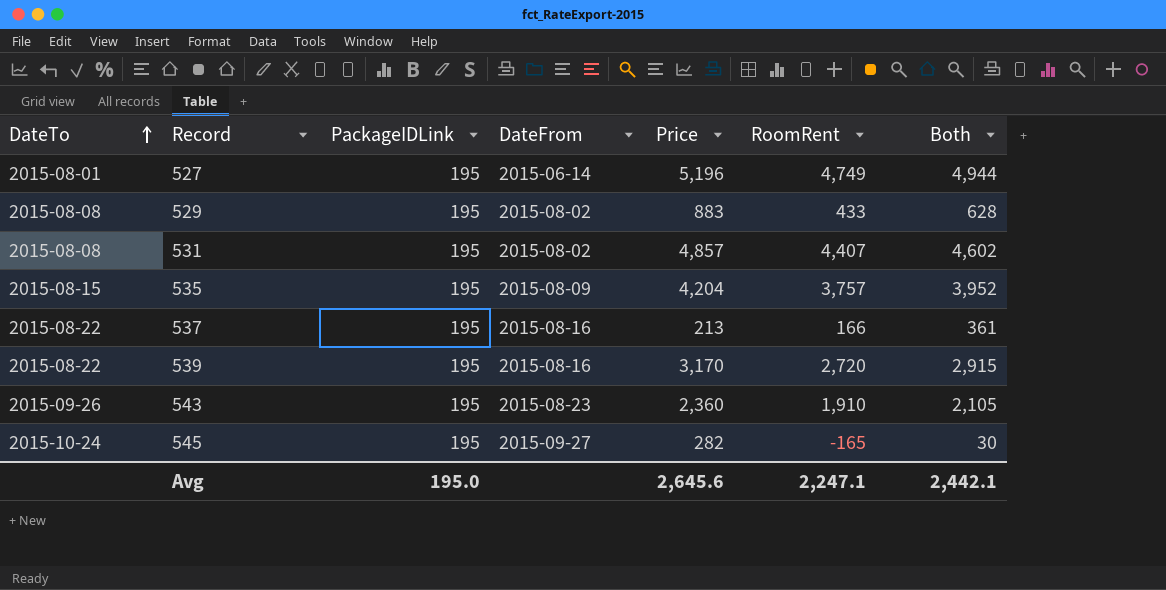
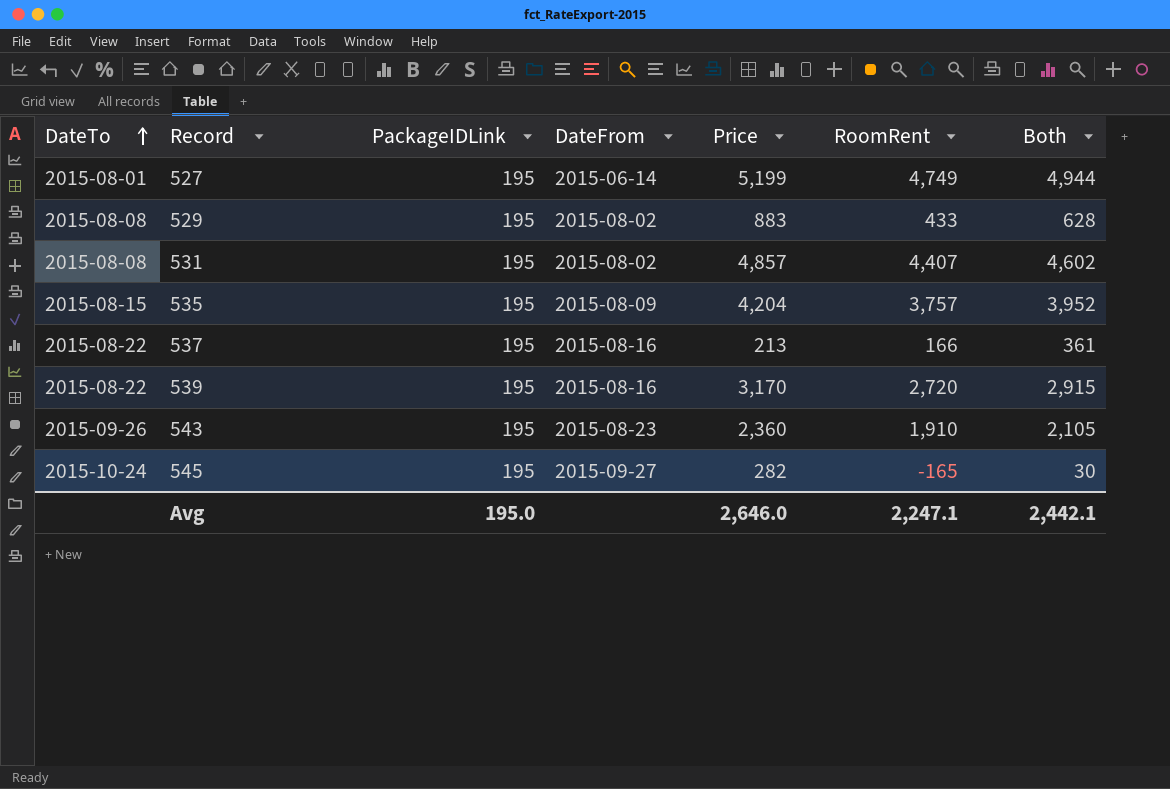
527 | Price: 5,196 -> 5,199
Avg | Price: 2,645.6 -> 2,646.0

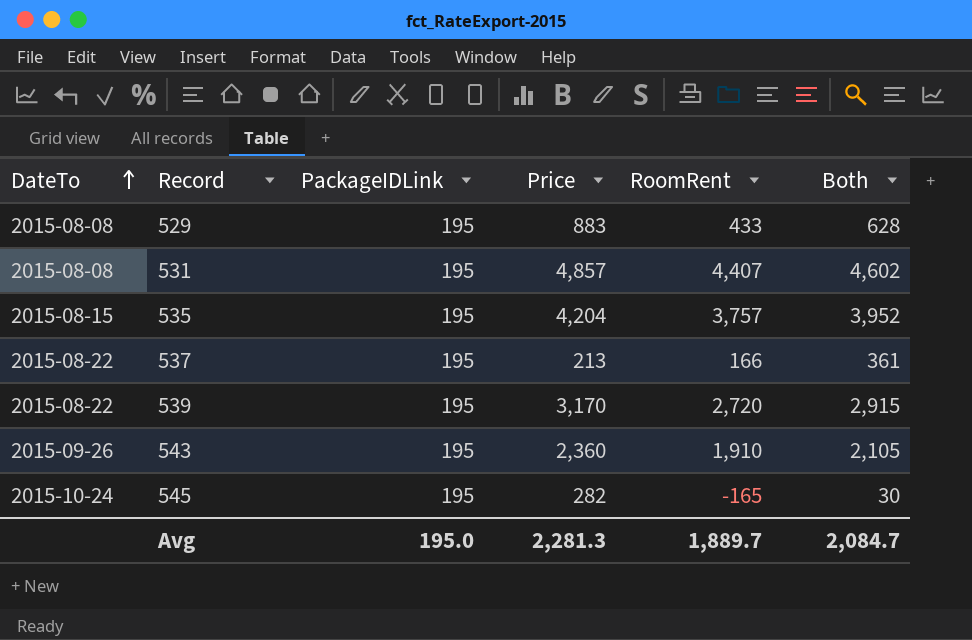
column DateFrom | position: 4 -> none
row 527: 2015-08-01 | 195 | 2015-06-14 | 5,199 | 4,749 | 4,944 -> none
Avg | Price: 2,646.0 -> 2,281.3
Avg | RoomRent: 2,247.1 -> 1,889.7
Avg | Both: 2,442.1 -> 2,084.7

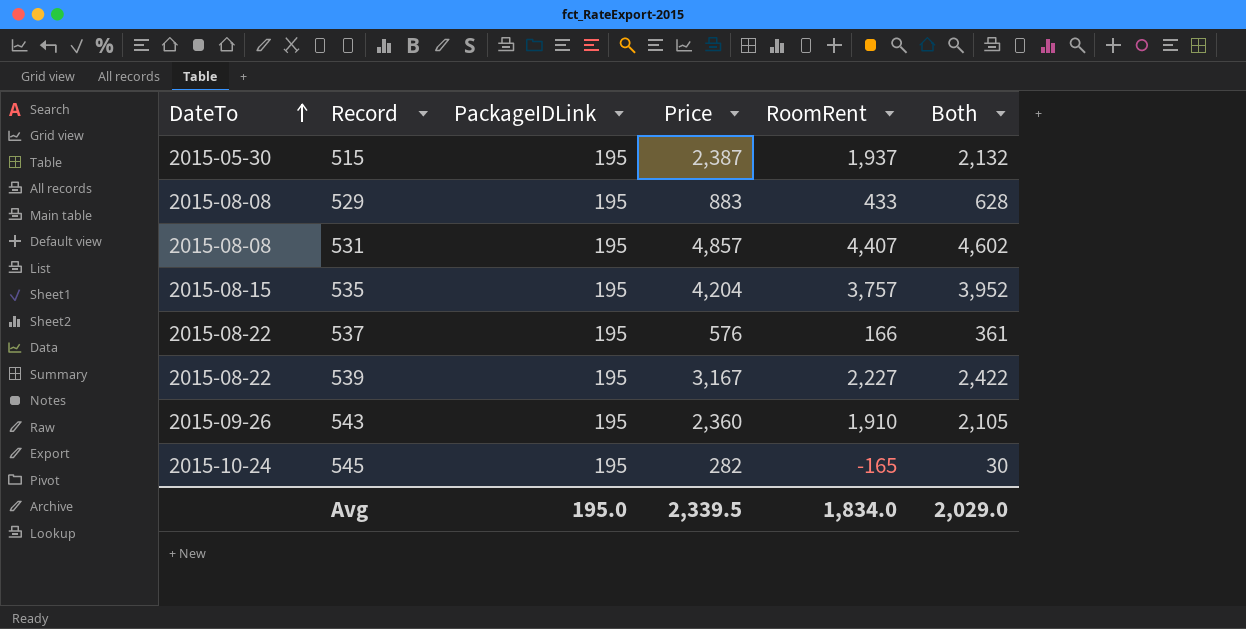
row 515: none -> 2015-05-30 | 195 | 2,387 | 1,937 | 2,132
537 | Price: 213 -> 576
539 | Price: 3,170 -> 3,167
539 | RoomRent: 2,720 -> 2,227
539 | Both: 2,915 -> 2,422
Avg | Price: 2,281.3 -> 2,339.5
Avg | RoomRent: 1,889.7 -> 1,834.0
Avg | Both: 2,084.7 -> 2,029.0

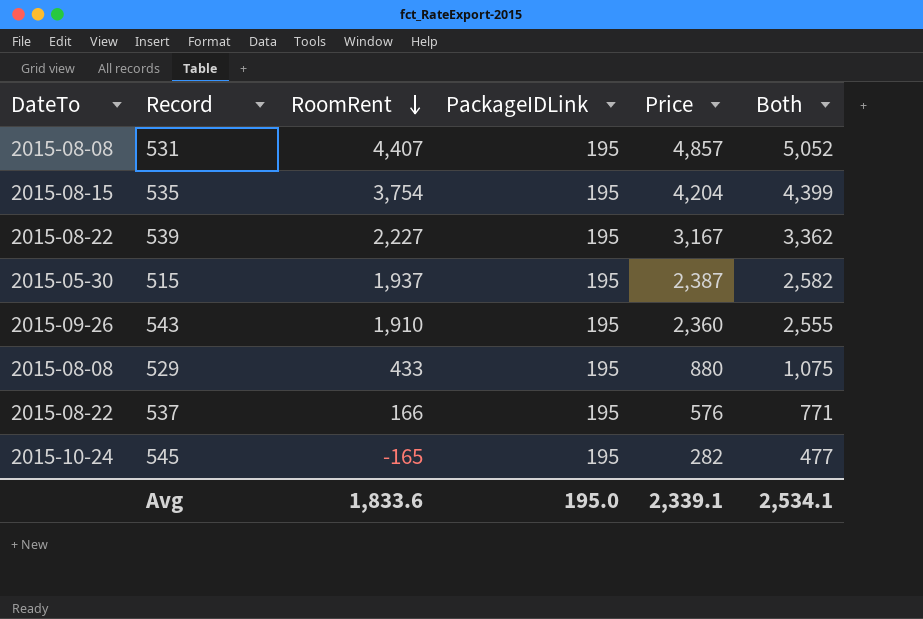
row order: DateTo ascending -> RoomRent descending
column RoomRent | position: 5 -> 3
column Both | formula: [PackageIDLink] + [RoomRent] -> [PackageIDLink] + [Price]
535 | RoomRent: 3,757 -> 3,754
529 | Price: 883 -> 880
Avg | RoomRent: 1,834.0 -> 1,833.6
Avg | Price: 2,339.5 -> 2,339.1
Avg | Both: 2,029.0 -> 2,534.1

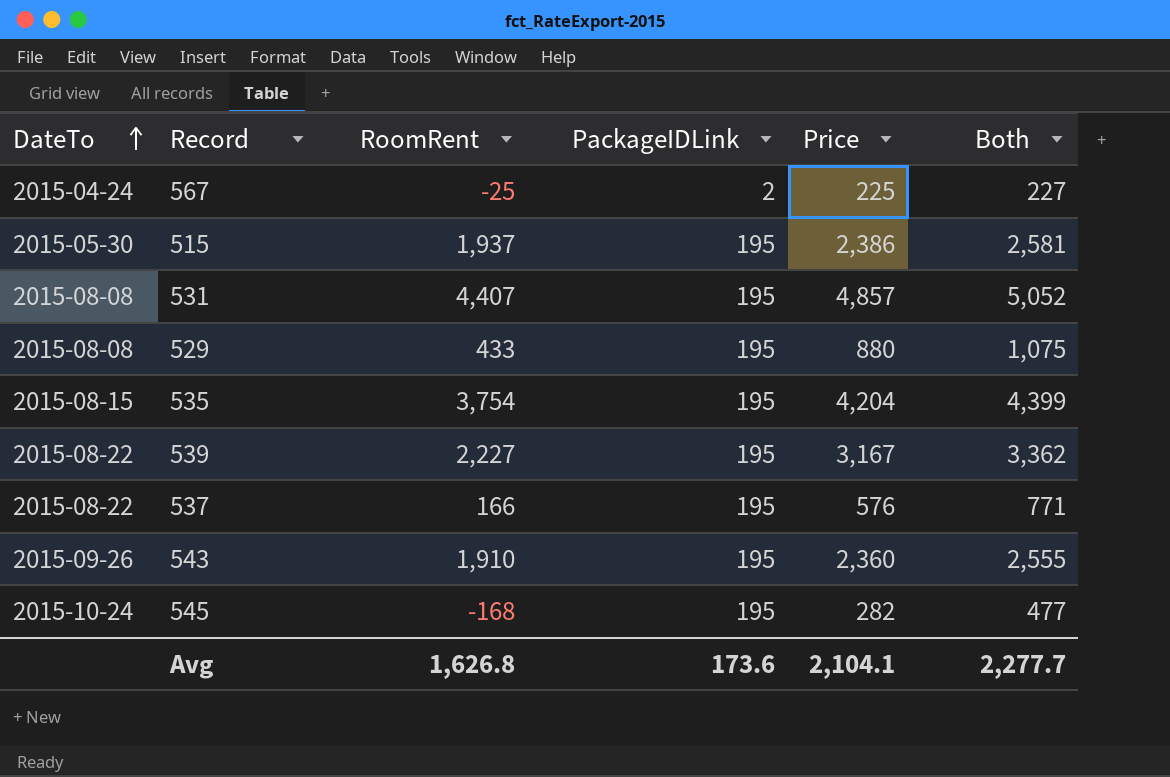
row order: RoomRent descending -> DateTo ascending
row 567: none -> 2015-04-24 | -25 | 2 | 225 | 227
515 | Price: 2,387 -> 2,386
515 | Both: 2,582 -> 2,581
545 | RoomRent: -165 -> -168
Avg | RoomRent: 1,833.6 -> 1,626.8
Avg | PackageIDLink: 195.0 -> 173.6
Avg | Price: 2,339.1 -> 2,104.1
Avg | Both: 2,534.1 -> 2,277.7

